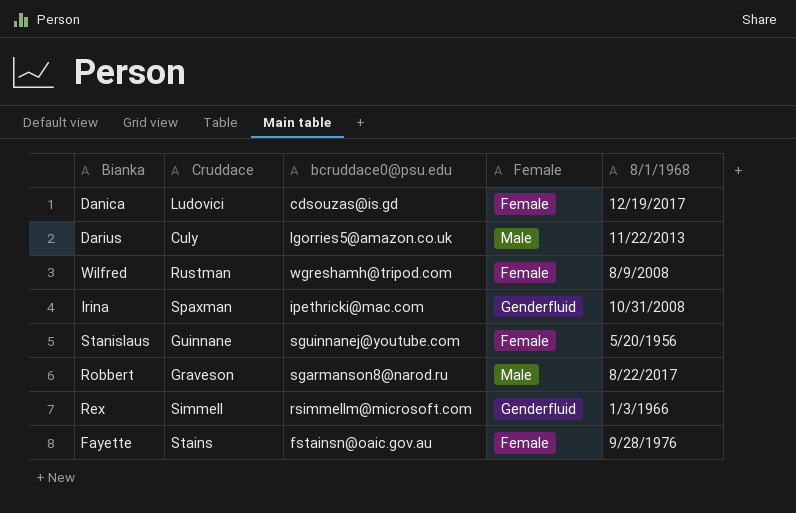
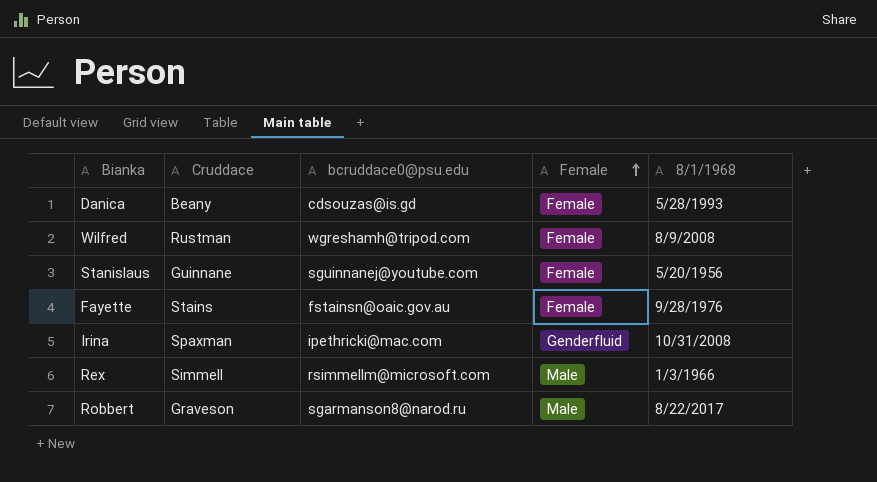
row order: none -> Female ascending
row Darius: Culy | lgorries5@amazon.co.uk | Male | 11/22/2013 -> none
Danica | Cruddace: Ludovici -> Beany
Danica | 8/1/1968: 12/19/2017 -> 5/28/1993
Rex | Female: Genderfluid -> Male

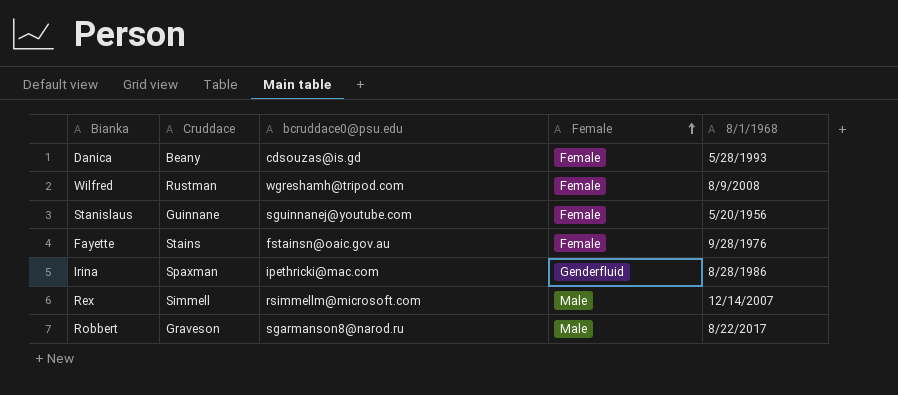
Irina | 8/1/1968: 10/31/2008 -> 8/28/1986
Rex | 8/1/1968: 1/3/1966 -> 12/14/2007

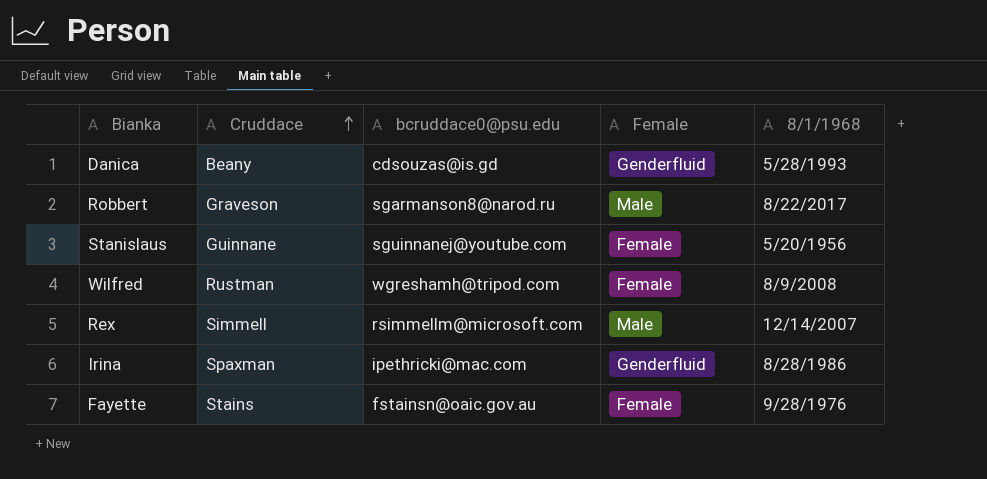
row order: Female ascending -> Cruddace ascending
Danica | Female: Female -> Genderfluid

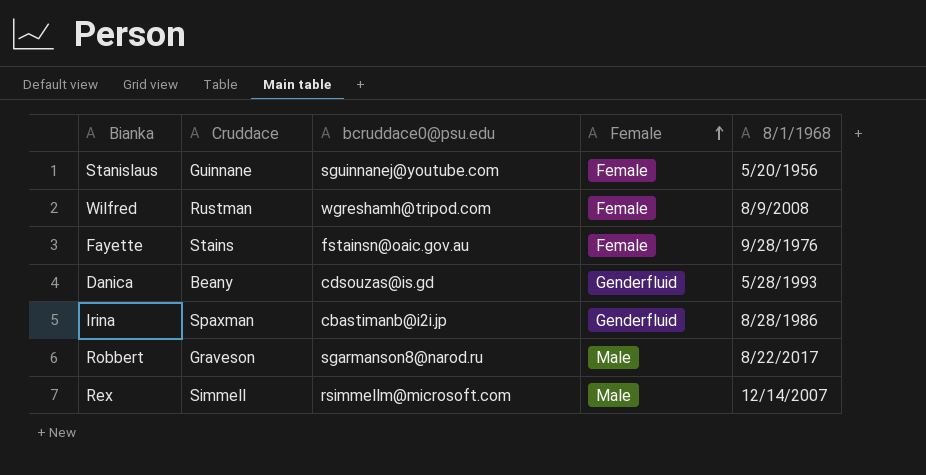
row order: Cruddace ascending -> Female ascending
Irina | bcruddace0@psu.edu: ipethricki@mac.com -> cbastimanb@i2i.jp

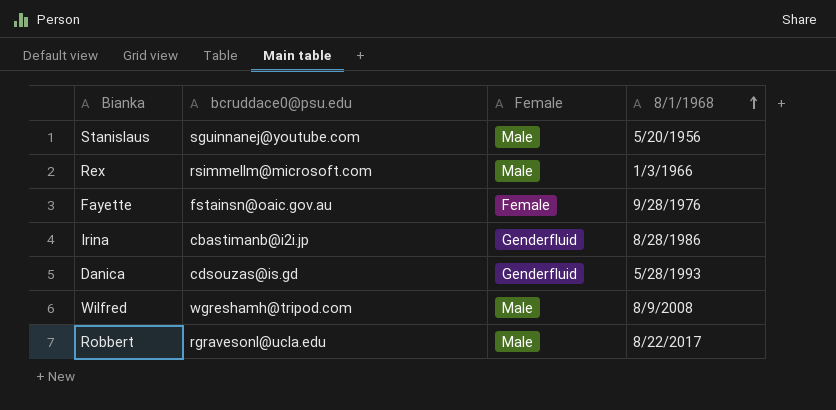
row order: Female ascending -> 8/1/1968 ascending
column Cruddace | position: 2 -> none
Stanislaus | Female: Female -> Male
Rex | 8/1/1968: 12/14/2007 -> 1/3/1966
Wilfred | Female: Female -> Male
Robbert | bcruddace0@psu.edu: sgarmanson8@narod.ru -> rgravesonl@ucla.edu

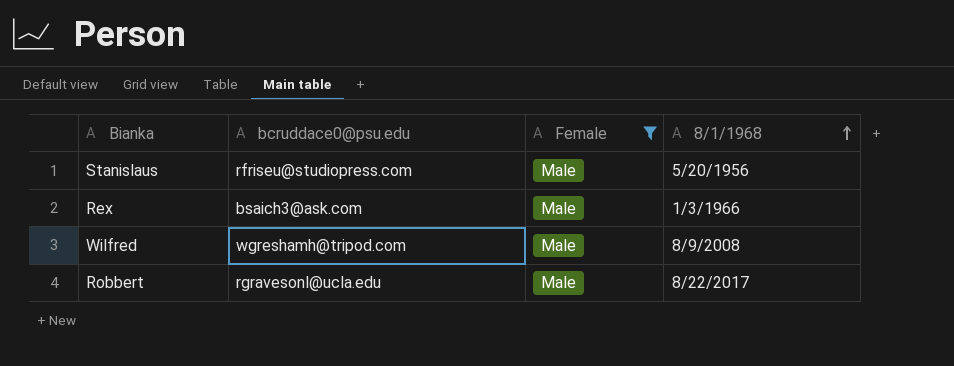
filter: none -> Female = Male
Stanislaus | bcruddace0@psu.edu: sguinnanej@youtube.com -> rfriseu@studiopress.com
Rex | bcruddace0@psu.edu: rsimmellm@microsoft.com -> bsaich3@ask.com

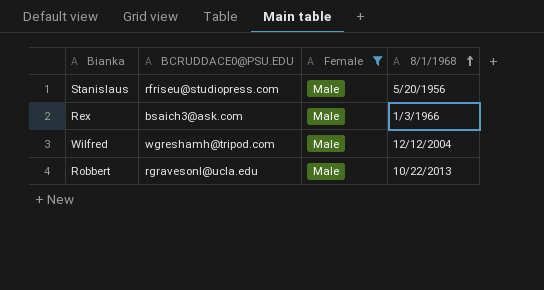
column name: bcruddace0@psu.edu -> BCRUDDACE0@PSU.EDU
Wilfred | 8/1/1968: 8/9/2008 -> 12/12/2004
Robbert | 8/1/1968: 8/22/2017 -> 10/22/2013

